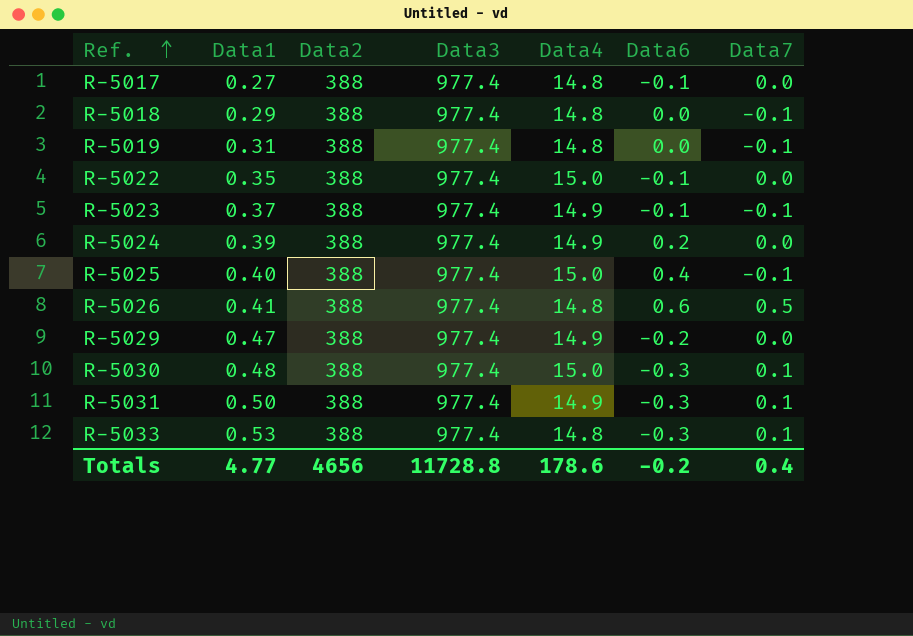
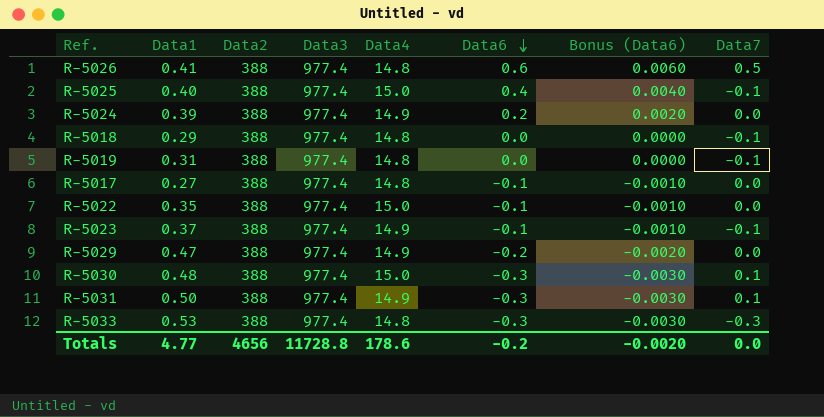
row order: Ref. ascending -> Data6 descending
column Bonus (Data6) | formula: none -> [Data6] * 0.01
R-5033 | Data7: 0.1 -> -0.3
Totals | Data7: 0.4 -> 0.0

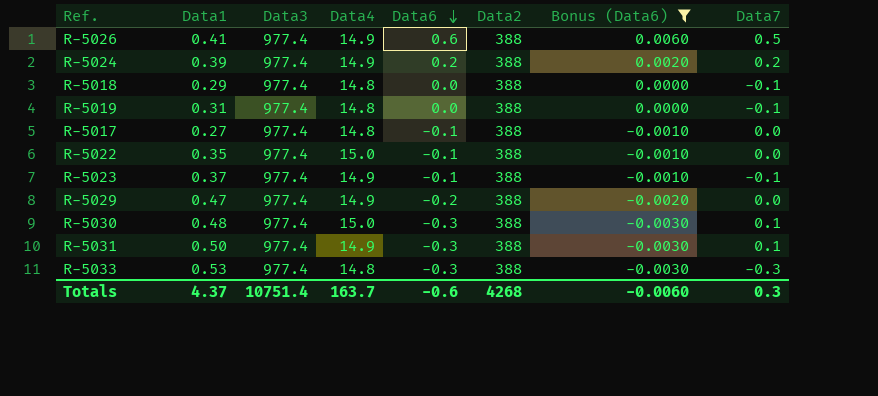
filter: none -> Bonus (Data6) != 0.0040
column Data2 | position: 3 -> 6
R-5026 | Data4: 14.8 -> 14.9
R-5024 | Data7: 0.0 -> 0.2
Totals | Data1: 4.77 -> 4.37
Totals | Data3: 11728.8 -> 10751.4
Totals | Data4: 178.6 -> 163.7
Totals | Data6: -0.2 -> -0.6
Totals | Data2: 4656 -> 4268
Totals | Bonus (Data6): -0.0020 -> -0.0060
Totals | Data7: 0.0 -> 0.3

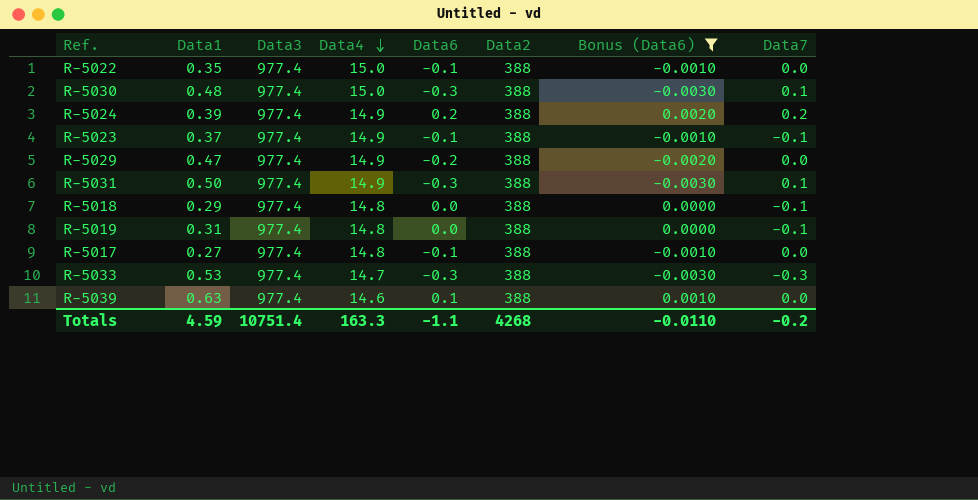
row order: Data6 descending -> Data4 descending
row R-5026: 0.41 | 977.4 | 14.9 | 0.6 | 388 | 0.0060 | 0.5 -> none
R-5033 | Data4: 14.8 -> 14.7
row R-5039: none -> 0.63 | 977.4 | 14.6 | 0.1 | 388 | 0.0010 | 0.0
Totals | Data1: 4.37 -> 4.59
Totals | Data4: 163.7 -> 163.3
Totals | Data6: -0.6 -> -1.1
Totals | Bonus (Data6): -0.0060 -> -0.0110
Totals | Data7: 0.3 -> -0.2

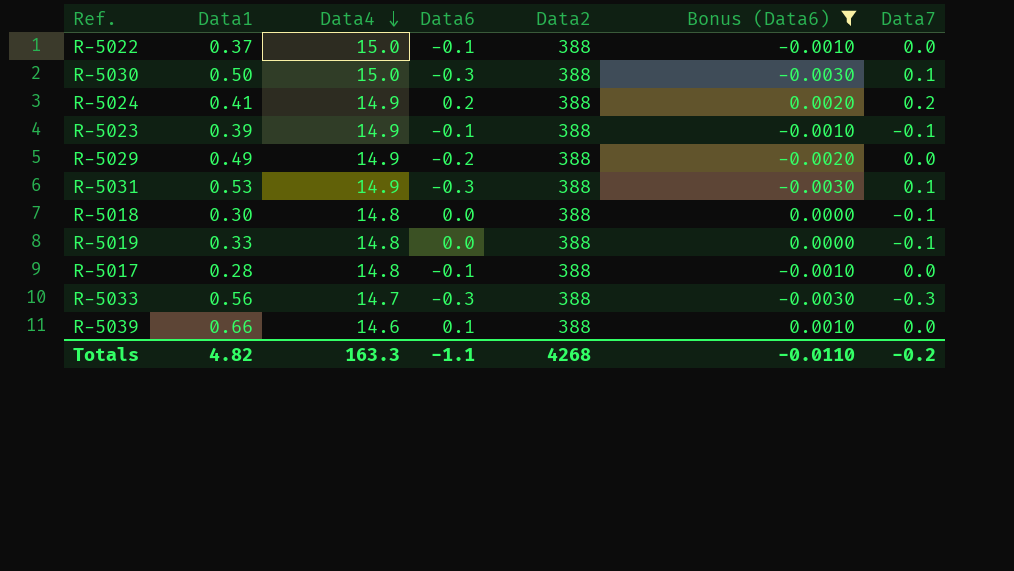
column Data3 | position: 3 -> none
R-5022 | Data1: 0.35 -> 0.37
R-5030 | Data1: 0.48 -> 0.50
R-5024 | Data1: 0.39 -> 0.41
R-5023 | Data1: 0.37 -> 0.39
R-5029 | Data1: 0.47 -> 0.49
R-5031 | Data1: 0.50 -> 0.53
R-5018 | Data1: 0.29 -> 0.30
R-5019 | Data1: 0.31 -> 0.33
R-5017 | Data1: 0.27 -> 0.28
R-5033 | Data1: 0.53 -> 0.56
R-5039 | Data1: 0.63 -> 0.66
Totals | Data1: 4.59 -> 4.82

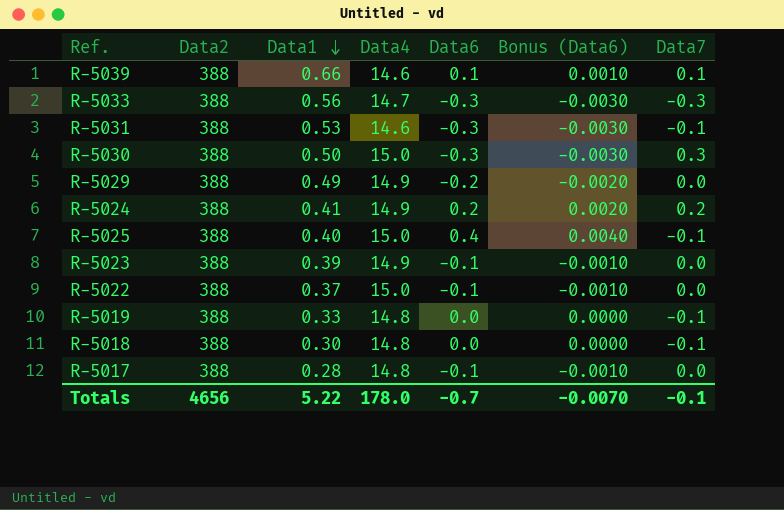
filter: Bonus (Data6) != 0.0040 -> none
row order: Data4 descending -> Data1 descending
column Data2 | position: 5 -> 2
R-5039 | Data7: 0.0 -> 0.1
R-5031 | Data4: 14.9 -> 14.6
R-5031 | Data7: 0.1 -> -0.1
R-5030 | Data7: 0.1 -> 0.3
R-5023 | Data7: -0.1 -> 0.0
Totals | Data2: 4268 -> 4656
Totals | Data1: 4.82 -> 5.22
Totals | Data4: 163.3 -> 178.0
Totals | Data6: -1.1 -> -0.7
Totals | Bonus (Data6): -0.0110 -> -0.0070
Totals | Data7: -0.2 -> -0.1

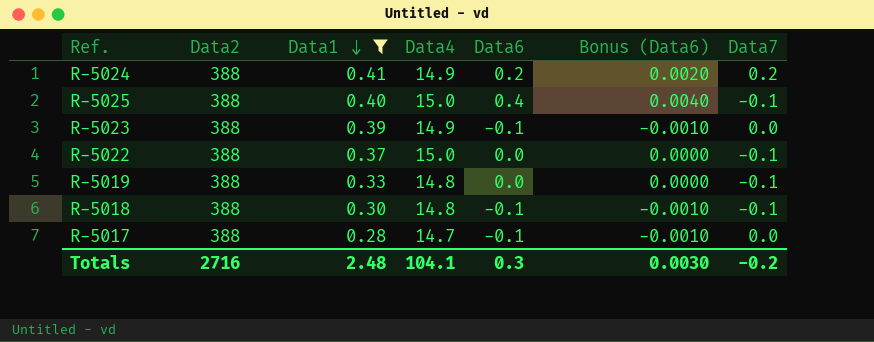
filter: none -> Data1 <= 0.41
R-5022 | Data6: -0.1 -> 0.0
R-5022 | Bonus (Data6): -0.0010 -> 0.0000
R-5022 | Data7: 0.0 -> -0.1
R-5018 | Data6: 0.0 -> -0.1
R-5018 | Bonus (Data6): 0.0000 -> -0.0010
R-5017 | Data4: 14.8 -> 14.7
Totals | Data2: 4656 -> 2716
Totals | Data1: 5.22 -> 2.48
Totals | Data4: 178.0 -> 104.1
Totals | Data6: -0.7 -> 0.3
Totals | Bonus (Data6): -0.0070 -> 0.0030
Totals | Data7: -0.1 -> -0.2

